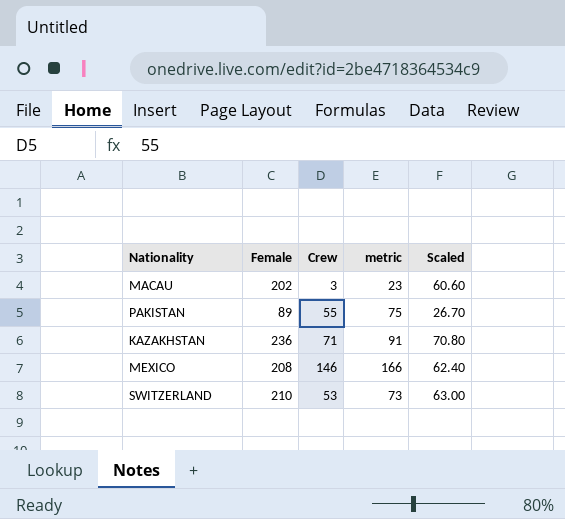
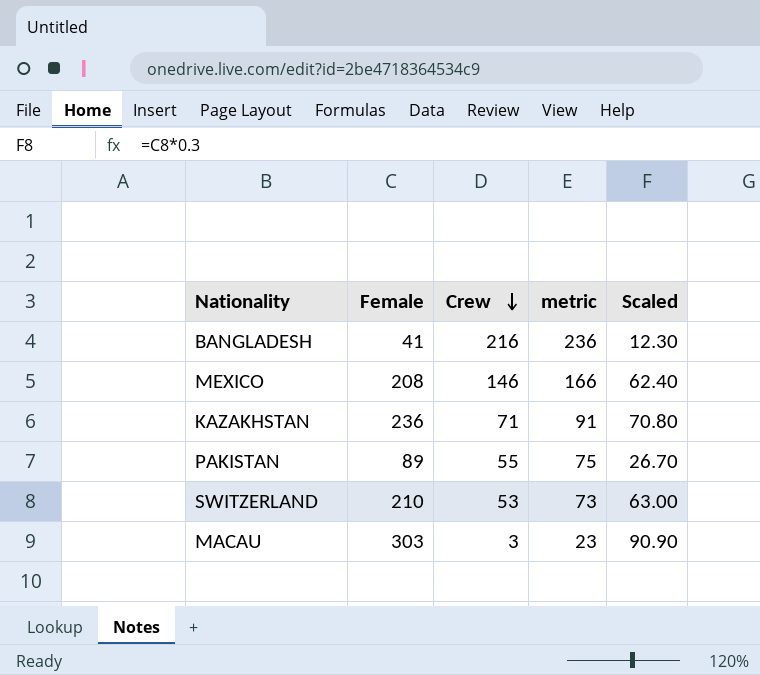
row order: none -> Crew descending
row BANGLADESH: none -> 41 | 216 | 236 | 12.30
MACAU | Female: 202 -> 303
MACAU | Scaled: 60.60 -> 90.90

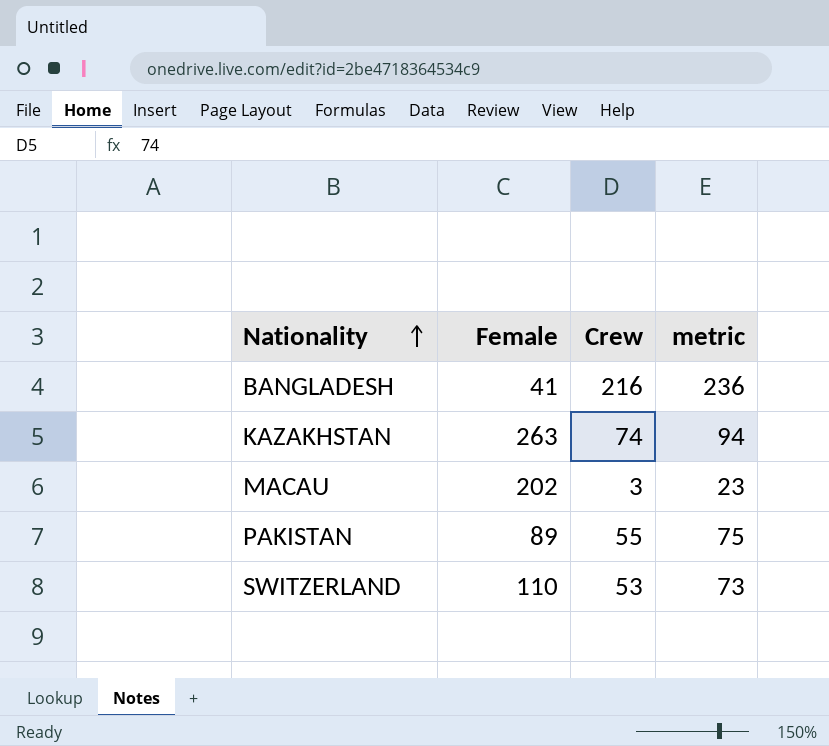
row order: Crew descending -> Nationality ascending
column Scaled | formula: [Female] * 0.3 -> none
row MEXICO: 208 | 146 | 166 | 62.40 -> none
KAZAKHSTAN | Female: 236 -> 263
KAZAKHSTAN | Crew: 71 -> 74
KAZAKHSTAN | metric: 91 -> 94
MACAU | Female: 303 -> 202
SWITZERLAND | Female: 210 -> 110

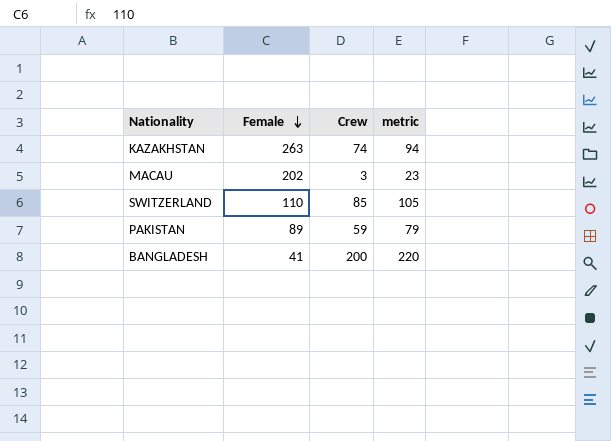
row order: Nationality ascending -> Female descending
SWITZERLAND | Crew: 53 -> 85
SWITZERLAND | metric: 73 -> 105
PAKISTAN | Crew: 55 -> 59
PAKISTAN | metric: 75 -> 79
BANGLADESH | Crew: 216 -> 200
BANGLADESH | metric: 236 -> 220

